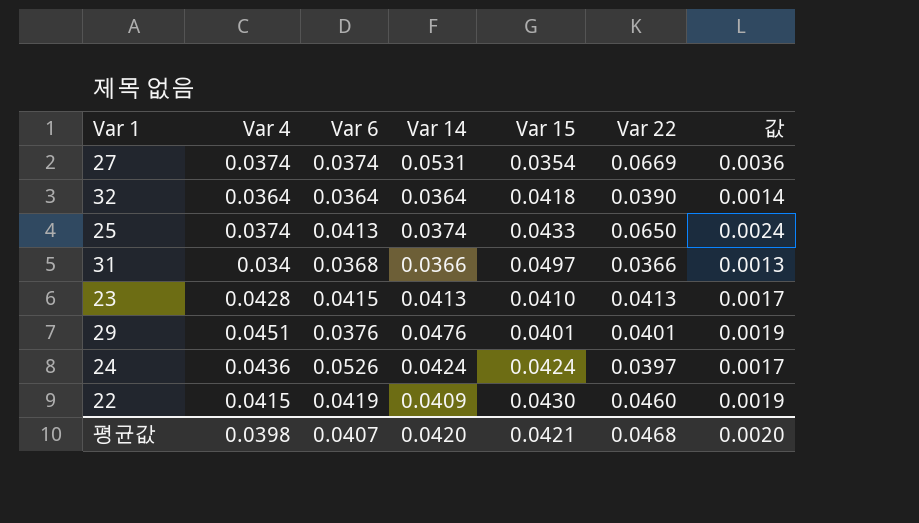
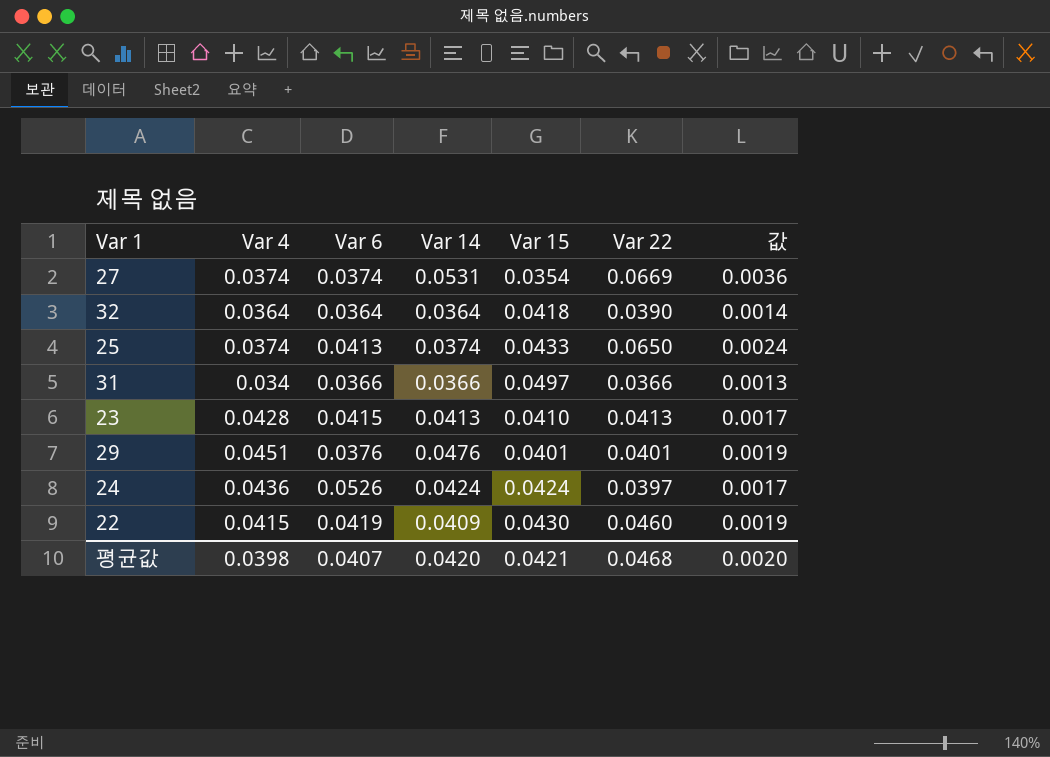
31 | Var 6: 0.0368 -> 0.0366

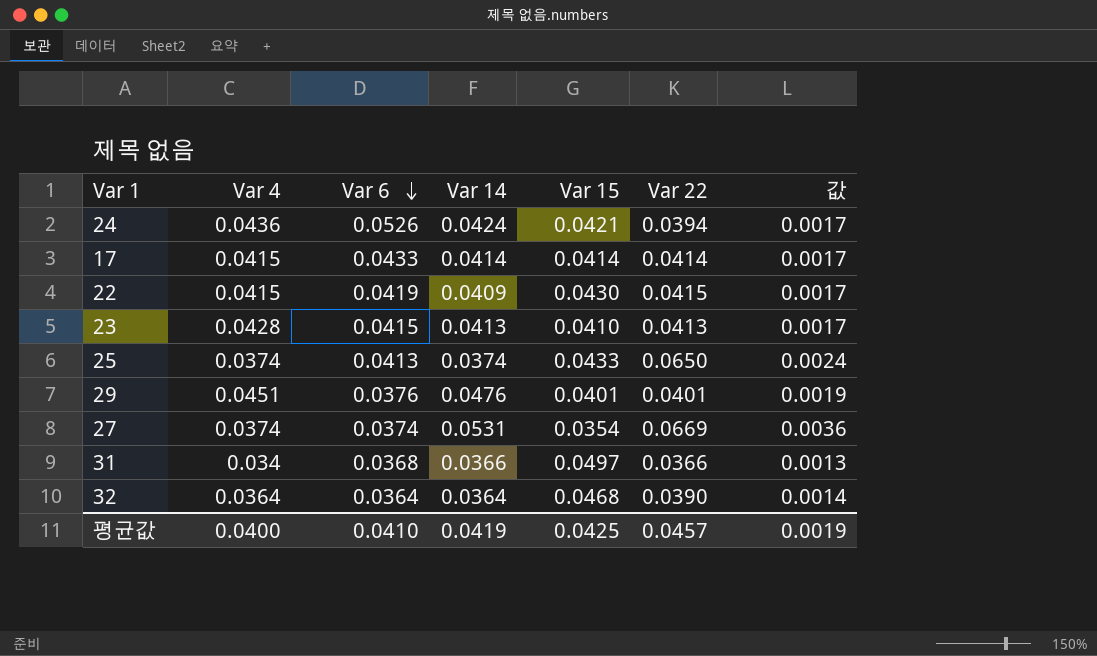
row order: none -> Var 6 descending
24 | Var 15: 0.0424 -> 0.0421
24 | Var 22: 0.0397 -> 0.0394
row 17: none -> 0.0415 | 0.0433 | 0.0414 | 0.0414 | 0.0414 | 0.0017
22 | Var 22: 0.0460 -> 0.0415
22 | 값: 0.0019 -> 0.0017
31 | Var 6: 0.0366 -> 0.0368
32 | Var 15: 0.0418 -> 0.0468
평균값 | Var 4: 0.0398 -> 0.0400
평균값 | Var 6: 0.0407 -> 0.0410
평균값 | Var 14: 0.0420 -> 0.0419
평균값 | Var 15: 0.0421 -> 0.0425
평균값 | Var 22: 0.0468 -> 0.0457
평균값 | 값: 0.0020 -> 0.0019

